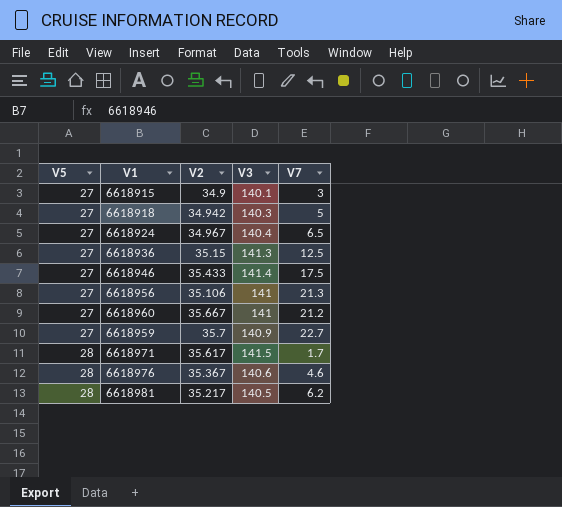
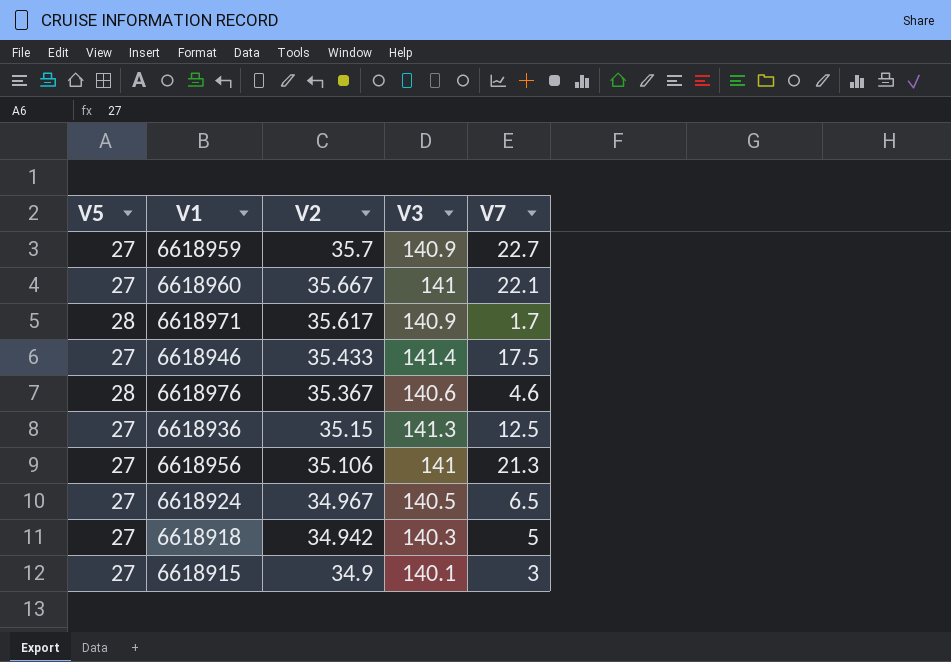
row order: V5 ascending -> V2 descending
row 6618981: 28 | 35.217 | 140.5 | 6.2 -> none
6618960 | V7: 21.2 -> 22.1
6618971 | V3: 141.5 -> 140.9
6618924 | V3: 140.4 -> 140.5

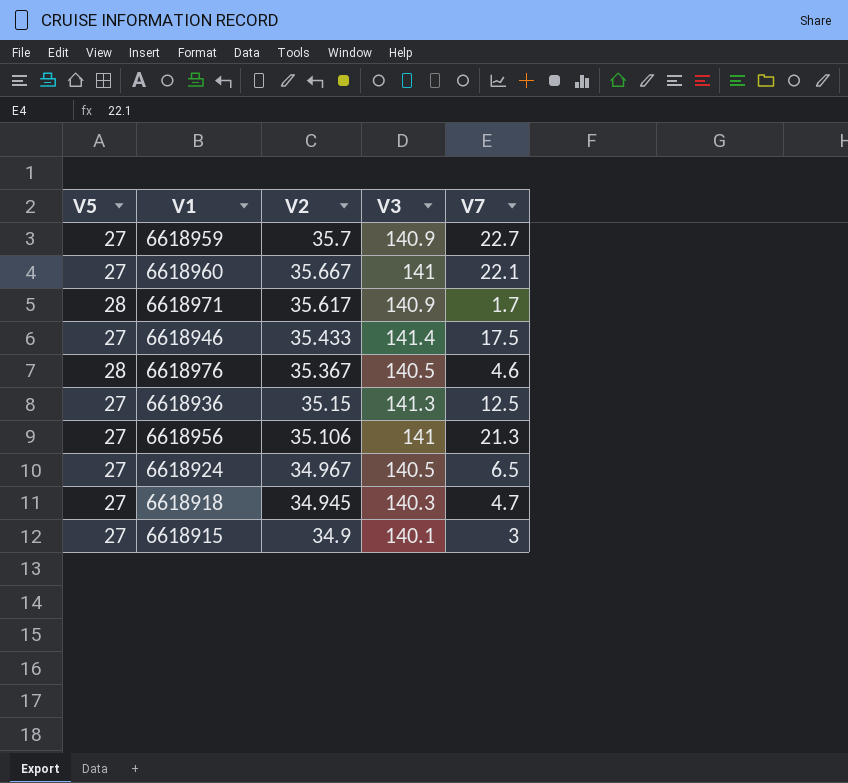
6618976 | V3: 140.6 -> 140.5
6618918 | V2: 34.942 -> 34.945
6618918 | V7: 5 -> 4.7

